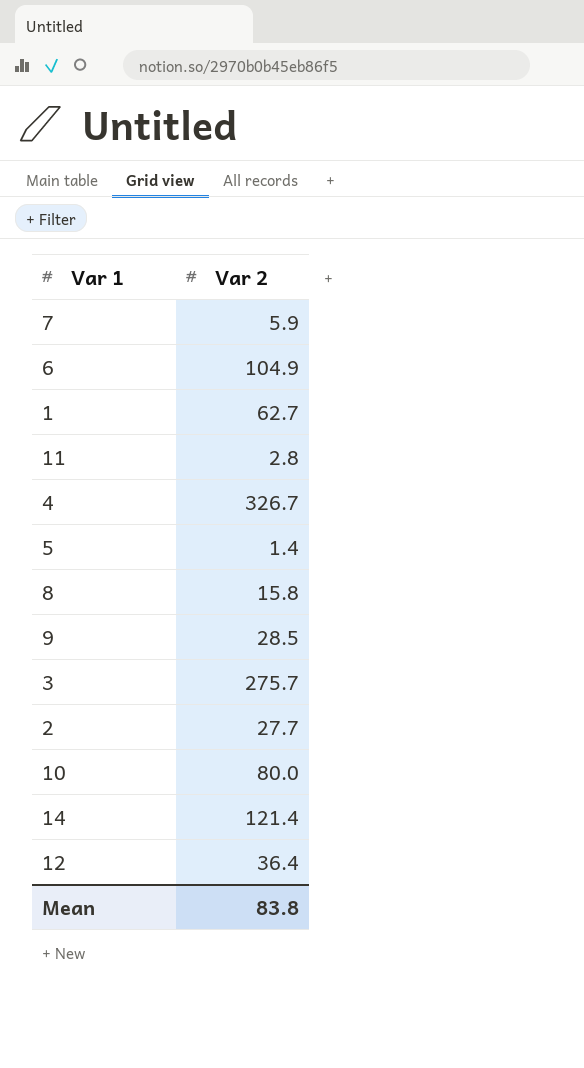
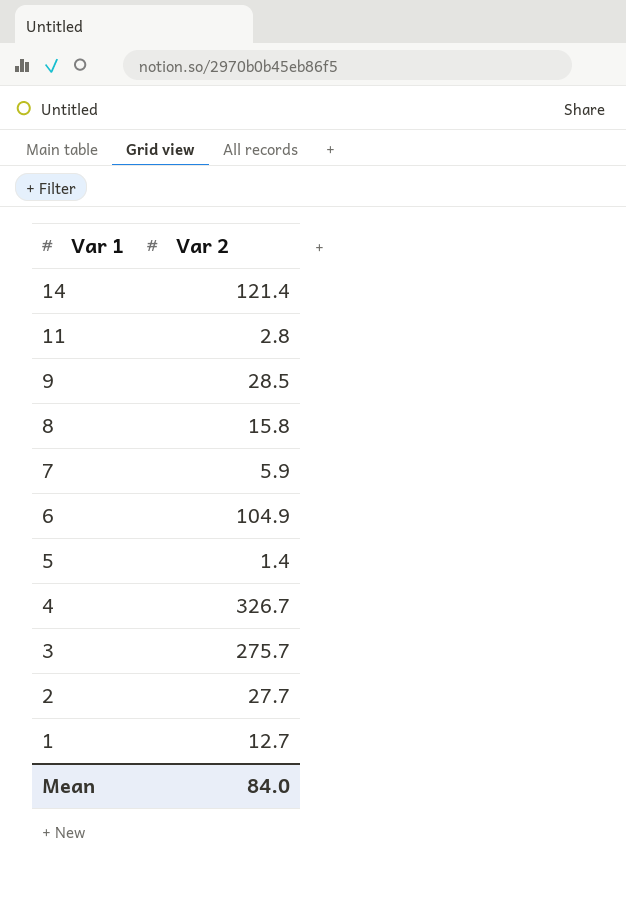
row order: none -> Var 1 descending
row 10: 80.0 -> none
row 12: 36.4 -> none
1 | Var 2: 62.7 -> 12.7
Mean | Var 2: 83.8 -> 84.0

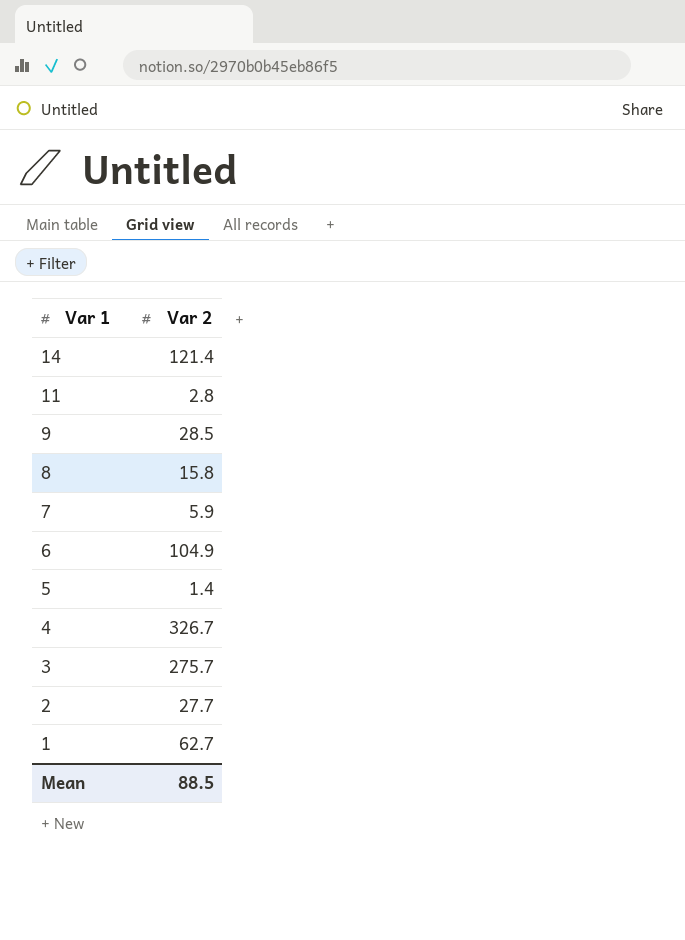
1 | Var 2: 12.7 -> 62.7
Mean | Var 2: 84.0 -> 88.5

